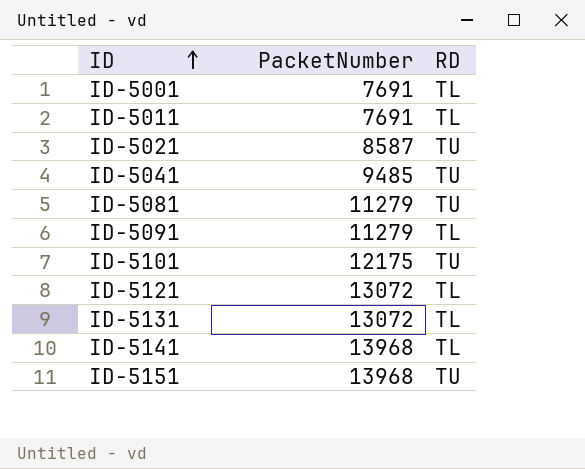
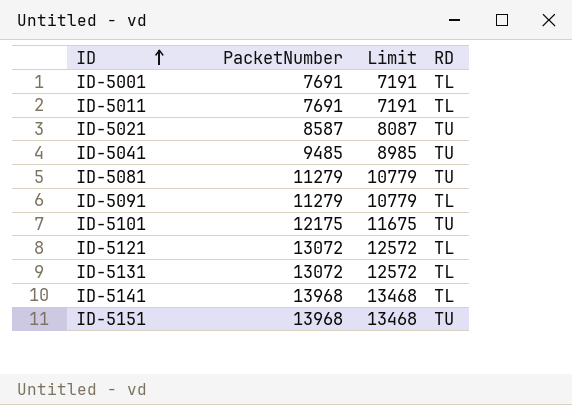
column Limit | formula: none -> [PacketNumber] - 500

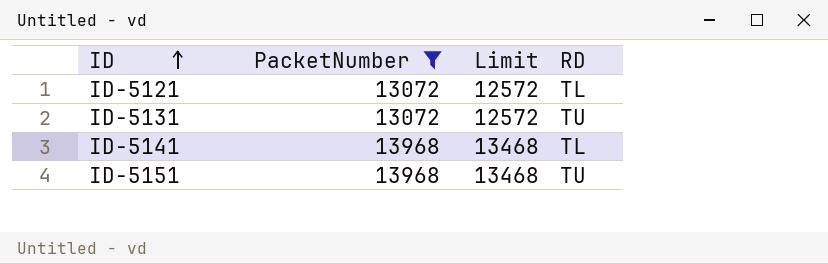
filter: none -> PacketNumber >= 13072
ID-5131 | RD: TL -> TU

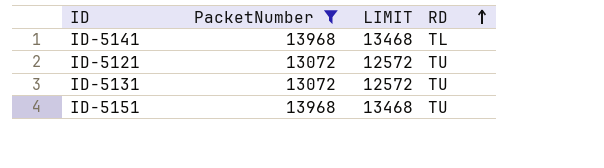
row order: ID ascending -> RD ascending
column name: Limit -> LIMIT
ID-5121 | RD: TL -> TU

